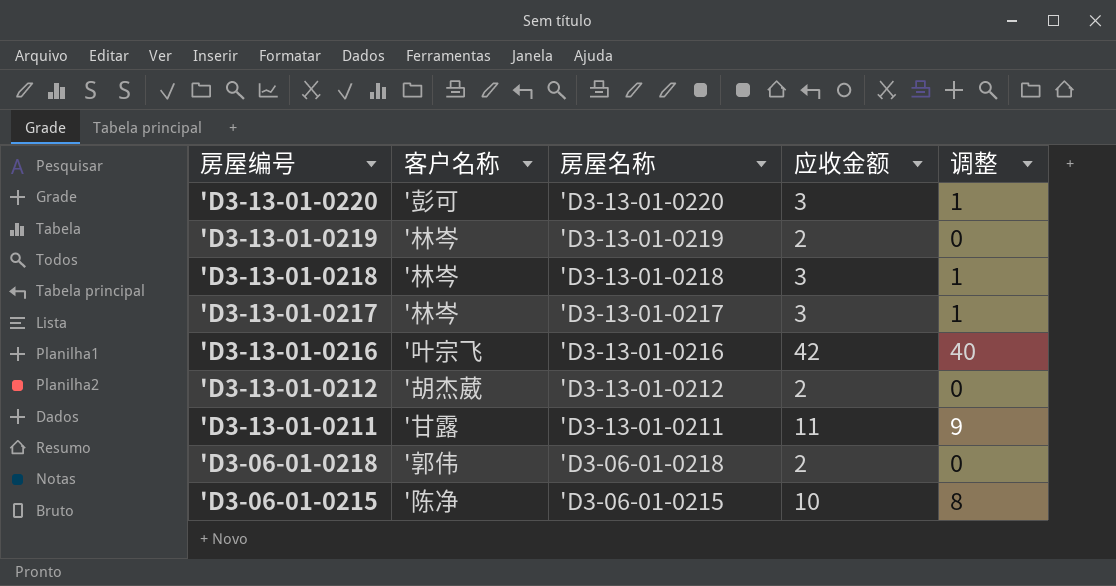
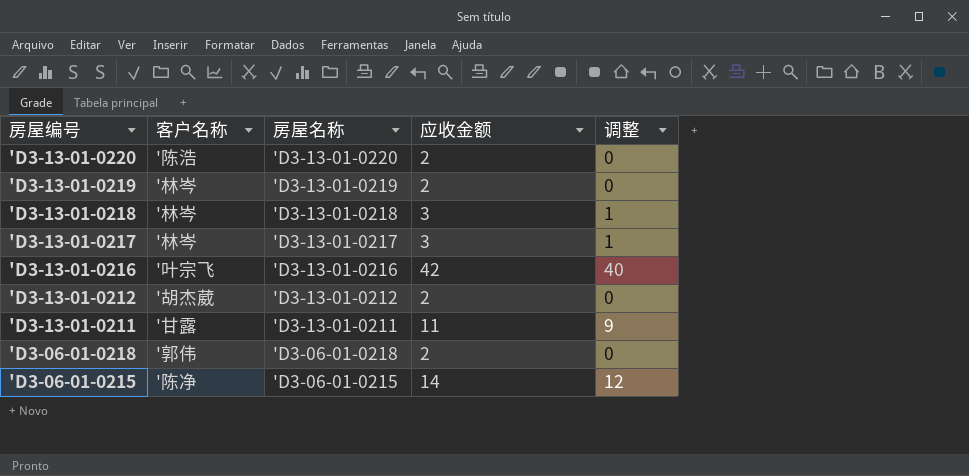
'D3-13-01-0220 | 客户名称: '彭可 -> '陈浩
'D3-13-01-0220 | 应收金额: 3 -> 2
'D3-13-01-0220 | 调整: 1 -> 0
'D3-06-01-0215 | 应收金额: 10 -> 14
'D3-06-01-0215 | 调整: 8 -> 12

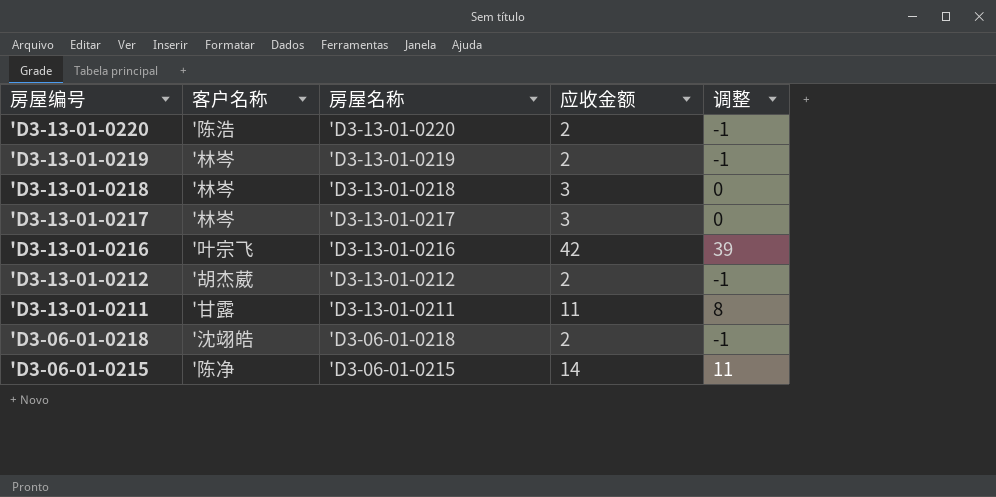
column 调整 | formula: [应收金额] - 2 -> [应收金额] - 3
'D3-06-01-0218 | 客户名称: '郭伟 -> '沈翊皓

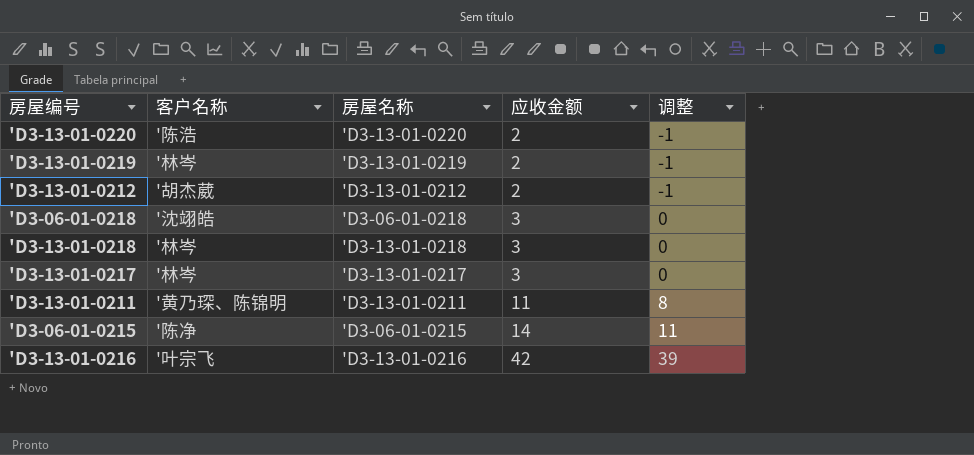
row order: 房屋编号 descending -> 应收金额 ascending
'D3-06-01-0218 | 应收金额: 2 -> 3
'D3-06-01-0218 | 调整: -1 -> 0
'D3-13-01-0211 | 客户名称: '甘露 -> '黄乃琛、陈锦明

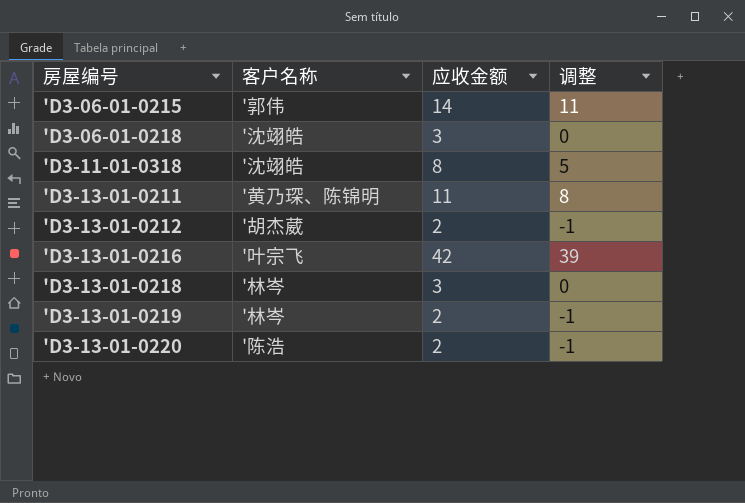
row order: 应收金额 ascending -> 房屋编号 ascending
column 房屋名称 | position: 3 -> none
row 'D3-13-01-0217: '林岑 | 'D3-13-01-0217 | 3 | 0 -> none
'D3-06-01-0215 | 客户名称: '陈净 -> '郭伟
row 'D3-11-01-0318: none -> '沈翊皓 | 8 | 5

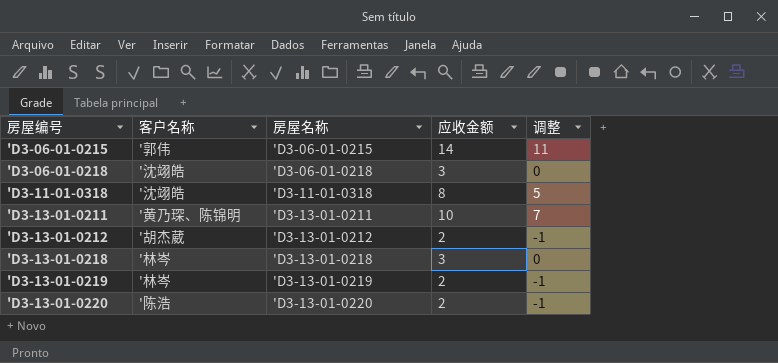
column 房屋名称 | position: none -> 3
row 'D3-13-01-0216: '叶宗飞 | 42 | 39 -> none
'D3-13-01-0211 | 应收金额: 11 -> 10
'D3-13-01-0211 | 调整: 8 -> 7

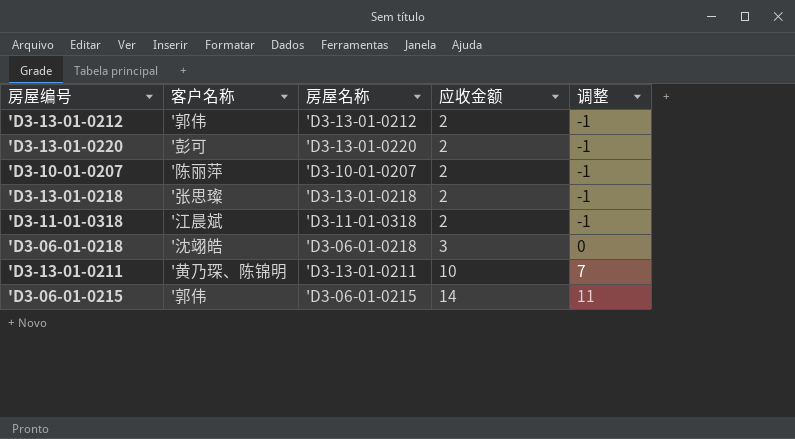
row order: 房屋编号 ascending -> 应收金额 ascending
row 'D3-13-01-0219: '林岑 | 'D3-13-01-0219 | 2 | -1 -> none
'D3-13-01-0212 | 客户名称: '胡杰葳 -> '郭伟
'D3-13-01-0220 | 客户名称: '陈浩 -> '彭可
row 'D3-10-01-0207: none -> '陈丽萍 | 'D3-10-01-0207 | 2 | -1
'D3-13-01-0218 | 客户名称: '林岑 -> '张思璨
'D3-13-01-0218 | 应收金额: 3 -> 2
'D3-13-01-0218 | 调整: 0 -> -1
'D3-11-01-0318 | 客户名称: '沈翊皓 -> '江晨斌
'D3-11-01-0318 | 应收金额: 8 -> 2
'D3-11-01-0318 | 调整: 5 -> -1

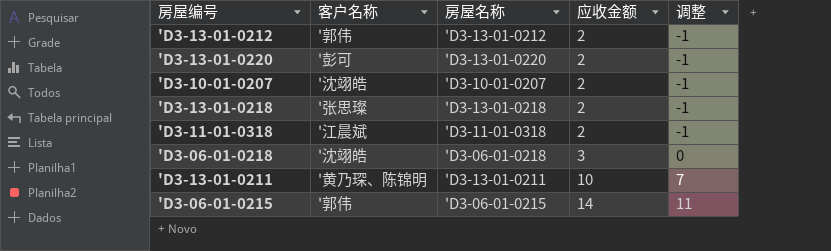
'D3-10-01-0207 | 客户名称: '陈丽萍 -> '沈翊皓

